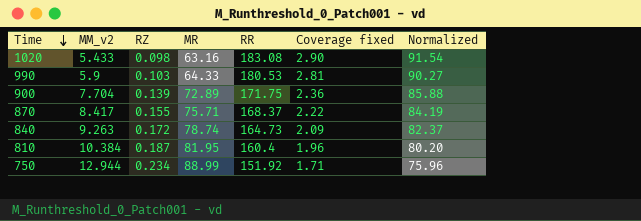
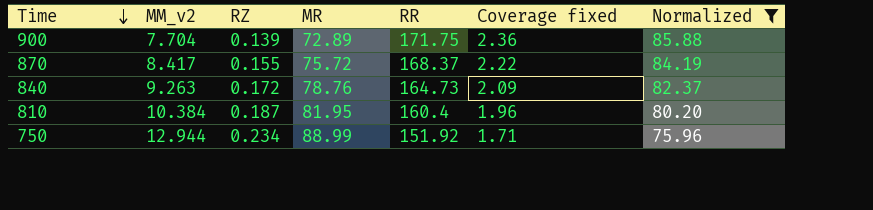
filter: none -> Normalized <= 85.88
870 | MR: 75.71 -> 75.72
840 | MR: 78.74 -> 78.76

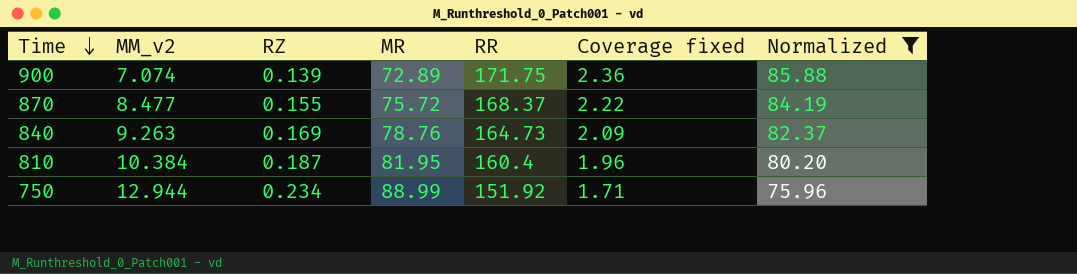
900 | MM_v2: 7.704 -> 7.074
870 | MM_v2: 8.417 -> 8.477
840 | RZ: 0.172 -> 0.169

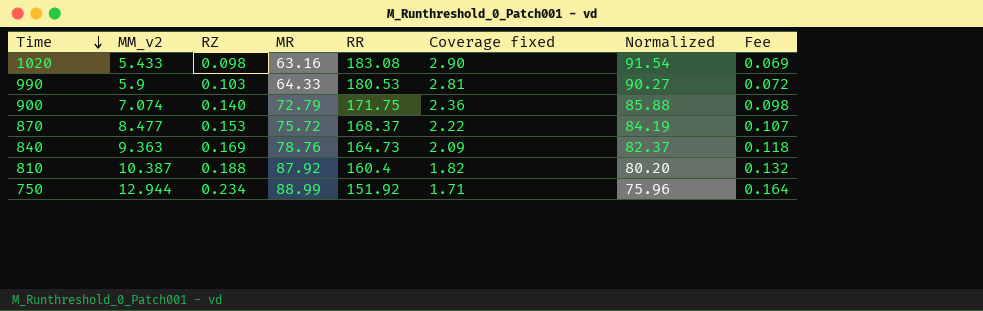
filter: Normalized <= 85.88 -> none
column Fee | formula: none -> [RZ] * 0.7
900 | RZ: 0.139 -> 0.140
900 | MR: 72.89 -> 72.79
870 | RZ: 0.155 -> 0.153
840 | MM_v2: 9.263 -> 9.363
810 | MM_v2: 10.384 -> 10.387
810 | RZ: 0.187 -> 0.188
810 | MR: 81.95 -> 87.92
810 | Coverage fixed: 1.96 -> 1.82

